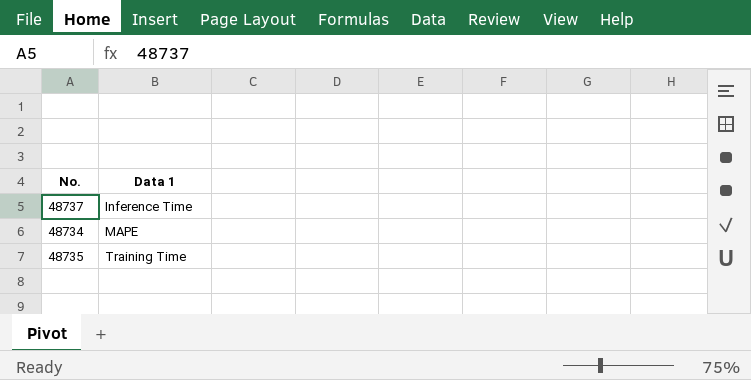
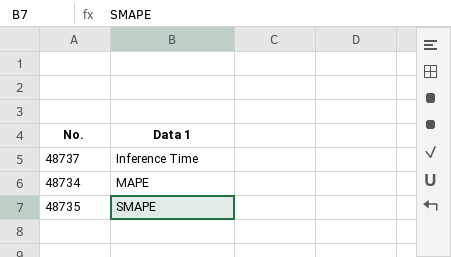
48735 | Data 1: Training Time -> SMAPE

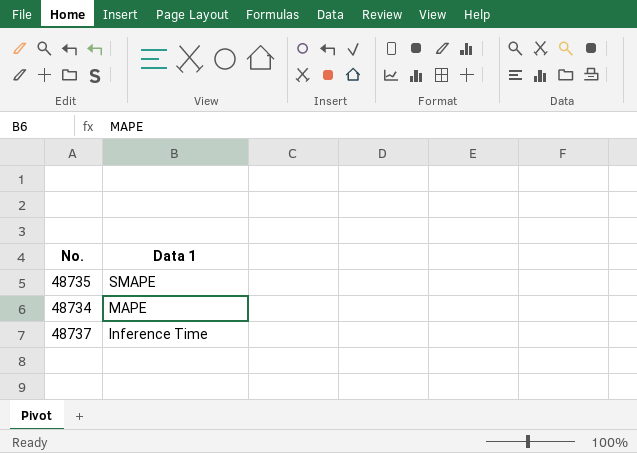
row order: Data 1 ascending -> Data 1 descending

